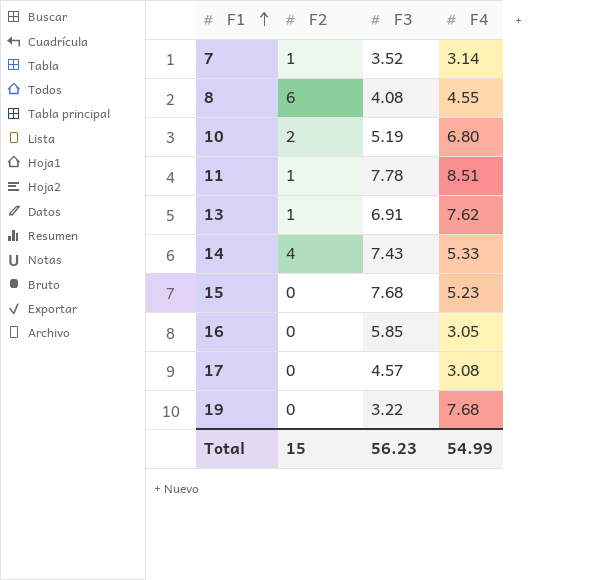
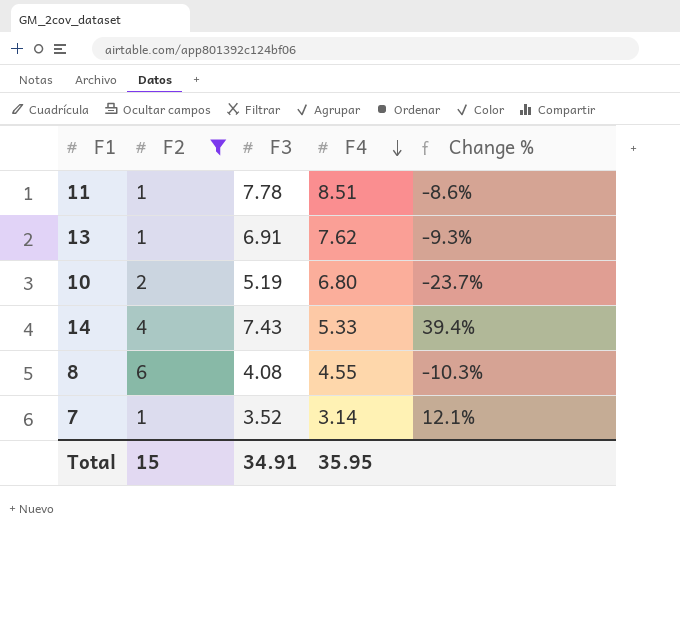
filter: none -> F2 != 0
row order: F1 ascending -> F4 descending
column Change % | formula: none -> ([F3] - [F4]) / [F4]
Total | F3: 56.23 -> 34.91
Total | F4: 54.99 -> 35.95

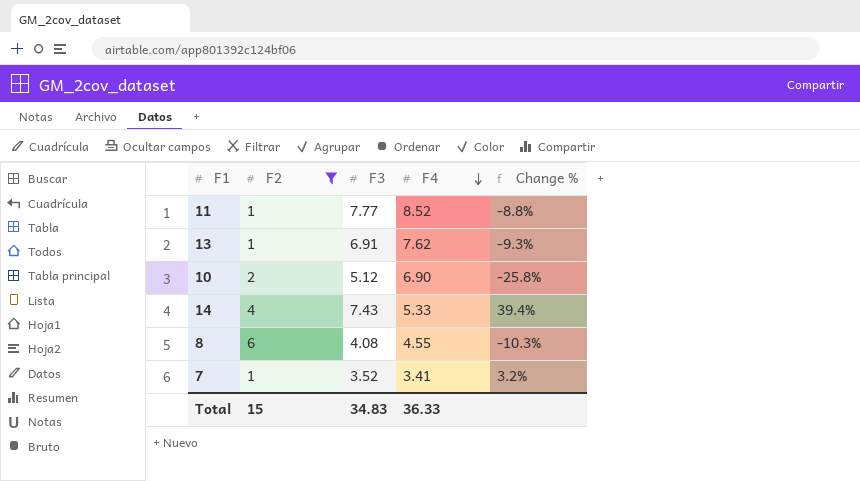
11 | F3: 7.78 -> 7.77
11 | F4: 8.51 -> 8.52
11 | Change %: -8.6% -> -8.8%
10 | F3: 5.19 -> 5.12
10 | F4: 6.80 -> 6.90
10 | Change %: -23.7% -> -25.8%
7 | F4: 3.14 -> 3.41
7 | Change %: 12.1% -> 3.2%
Total | F3: 34.91 -> 34.83
Total | F4: 35.95 -> 36.33

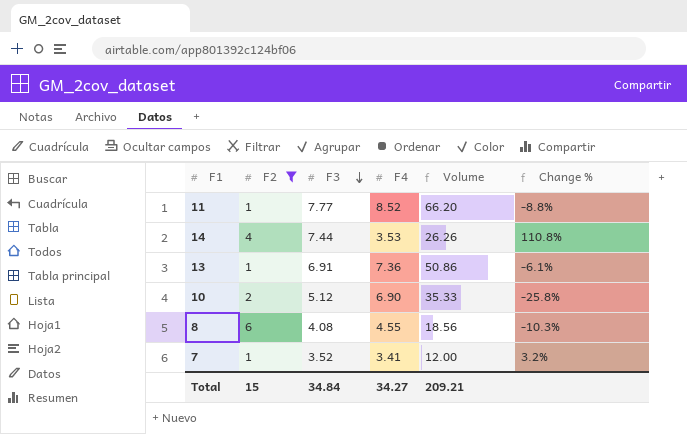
row order: F4 descending -> F3 descending
column Volume | formula: none -> [F3] * [F4]
14 | F3: 7.43 -> 7.44
14 | F4: 5.33 -> 3.53
14 | Change %: 39.4% -> 110.8%
13 | F4: 7.62 -> 7.36
13 | Change %: -9.3% -> -6.1%
Total | F3: 34.83 -> 34.84
Total | F4: 36.33 -> 34.27

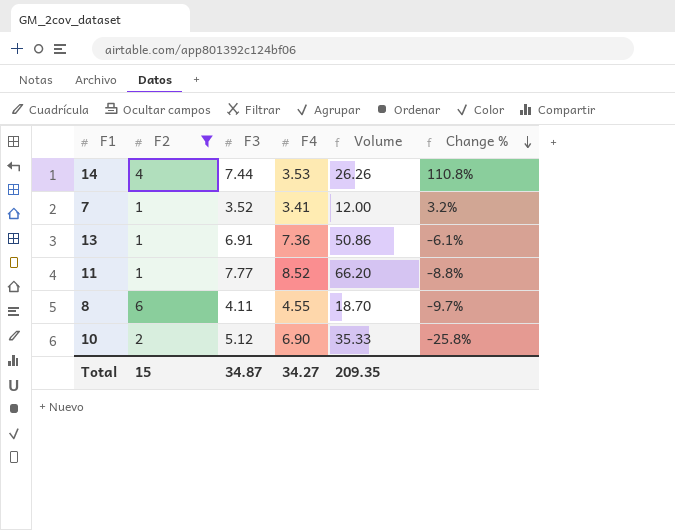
row order: F3 descending -> Change % descending
8 | F3: 4.08 -> 4.11
8 | Volume: 18.56 -> 18.70
8 | Change %: -10.3% -> -9.7%
Total | F3: 34.84 -> 34.87
Total | Volume: 209.21 -> 209.35

